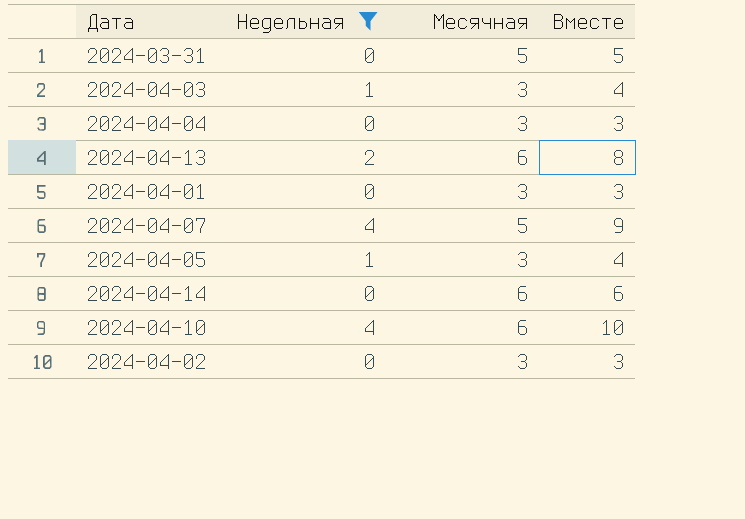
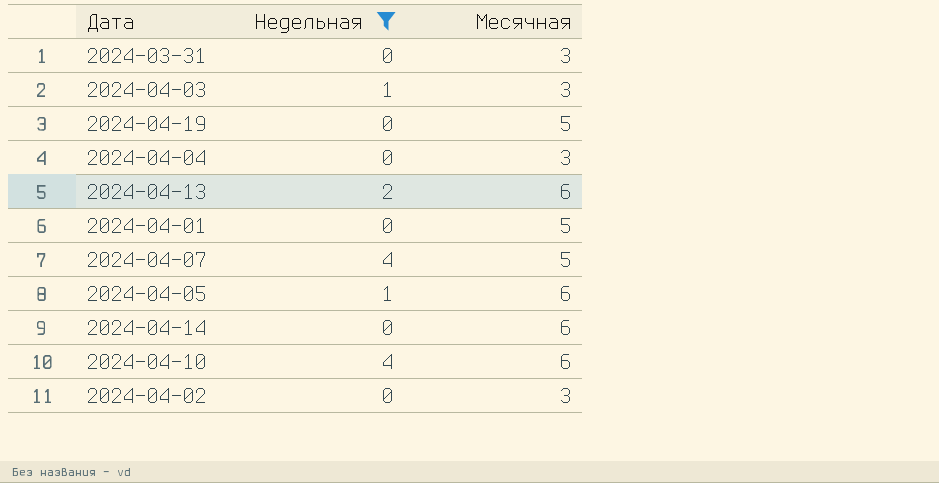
column Вместе | formula: [Недельная] + [Месячная] -> none
2024-03-31 | Месячная: 5 -> 3
row 2024-04-19: none -> 0 | 5
2024-04-01 | Месячная: 3 -> 5
2024-04-05 | Месячная: 3 -> 6

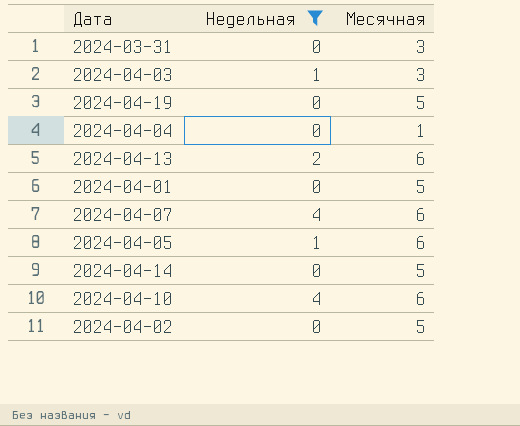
2024-04-04 | Месячная: 3 -> 1
2024-04-07 | Месячная: 5 -> 6
2024-04-14 | Месячная: 6 -> 5
2024-04-02 | Месячная: 3 -> 5

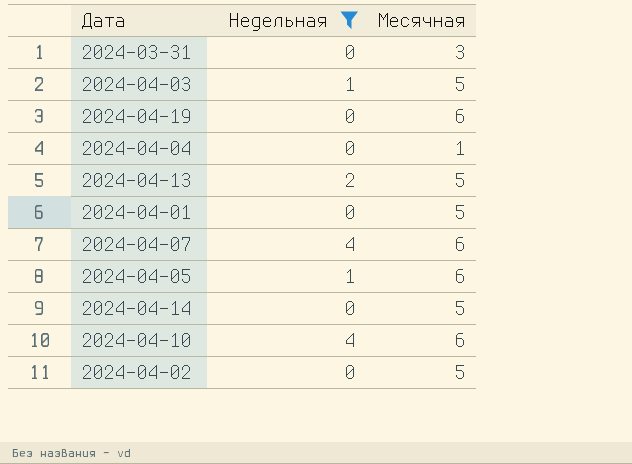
2024-04-03 | Месячная: 3 -> 5
2024-04-19 | Месячная: 5 -> 6
2024-04-13 | Месячная: 6 -> 5

